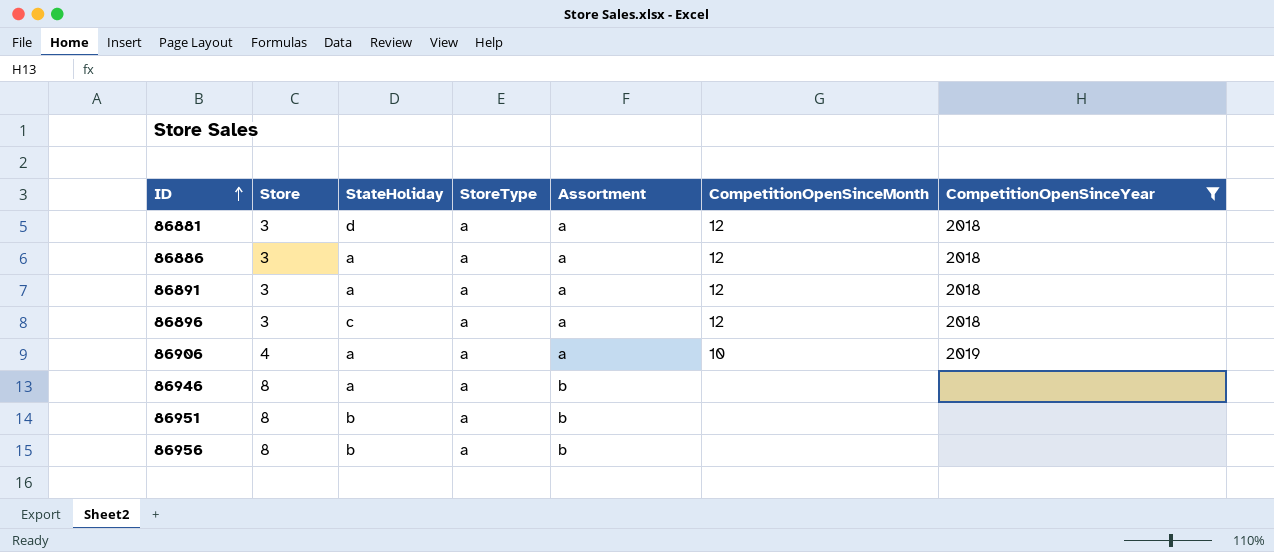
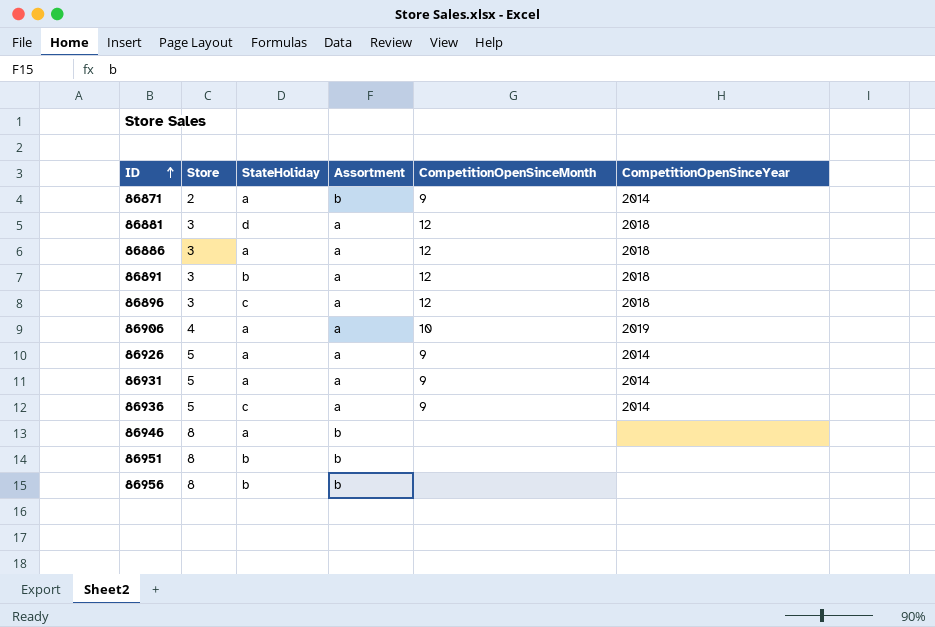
filter: CompetitionOpenSinceYear != 2014 -> none
column StoreType | position: 4 -> none
86891 | StateHoliday: a -> b

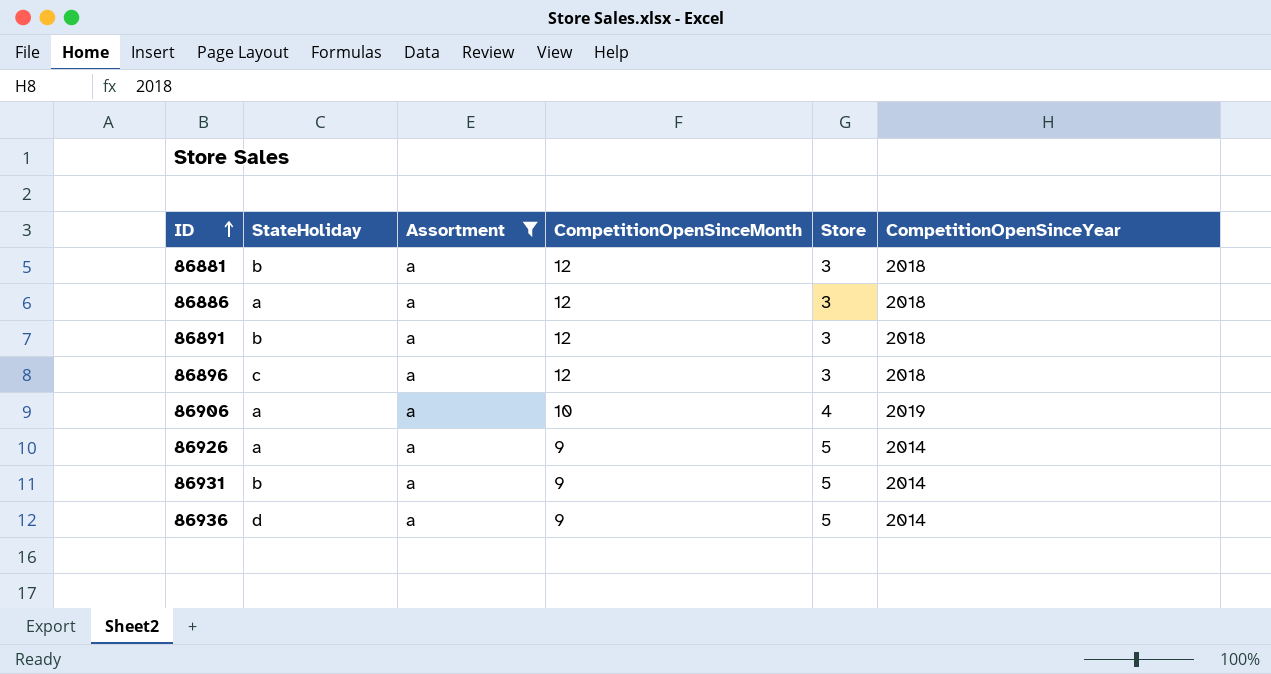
filter: none -> Assortment = a
column Store | position: 2 -> 5
86881 | StateHoliday: d -> b
86931 | StateHoliday: a -> b
86936 | StateHoliday: c -> d

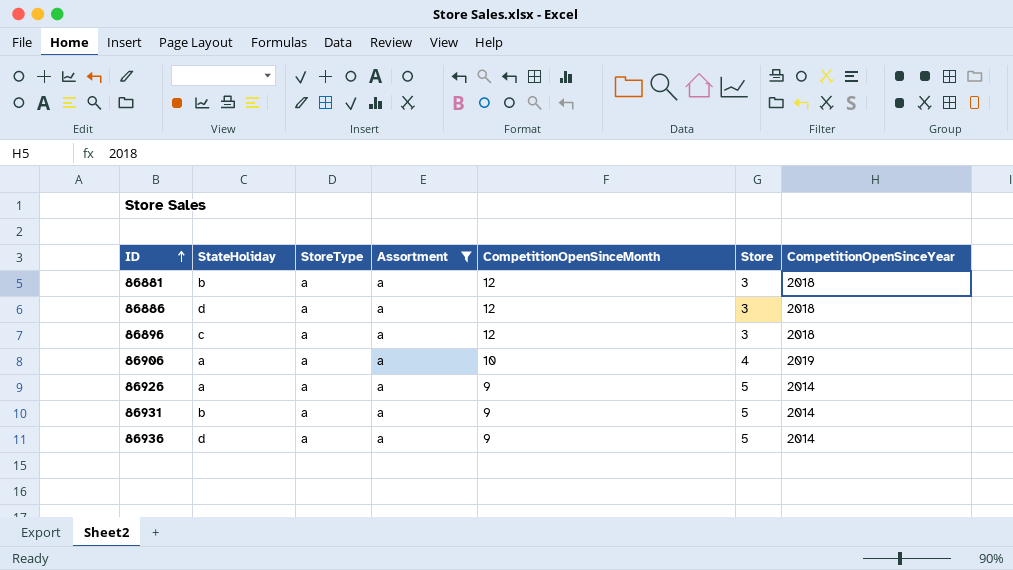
column StoreType | position: none -> 3
row 86891: b | a | 12 | 3 | 2018 -> none
86886 | StateHoliday: a -> d

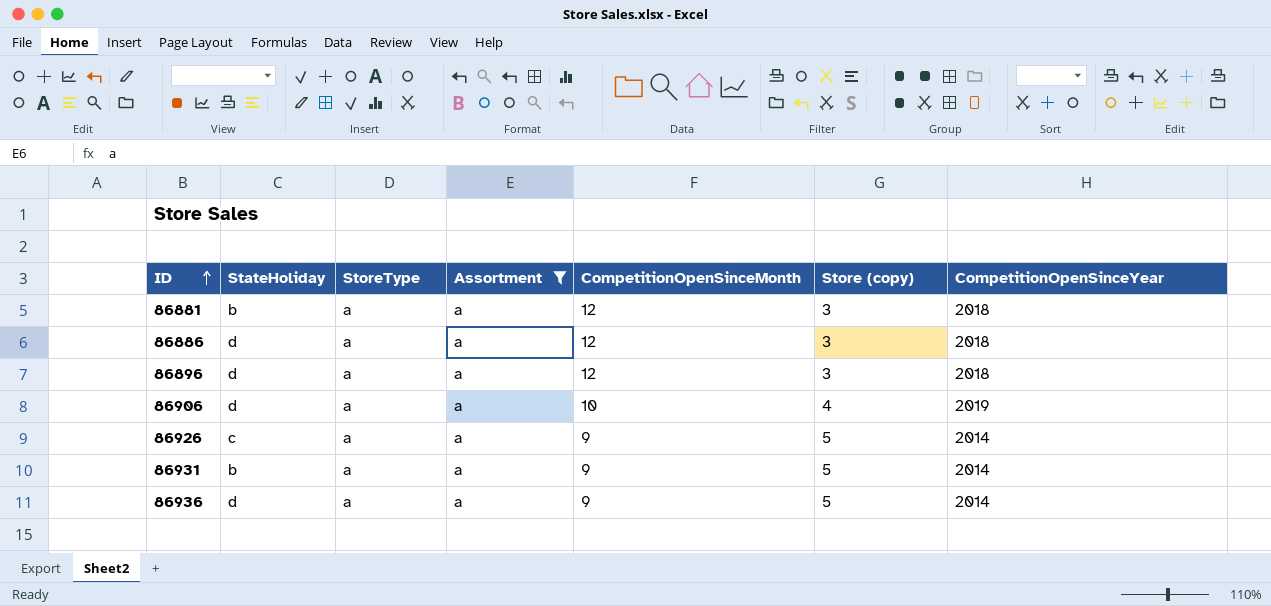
column name: Store -> Store (copy)
86896 | StateHoliday: c -> d
86906 | StateHoliday: a -> d
86926 | StateHoliday: a -> c

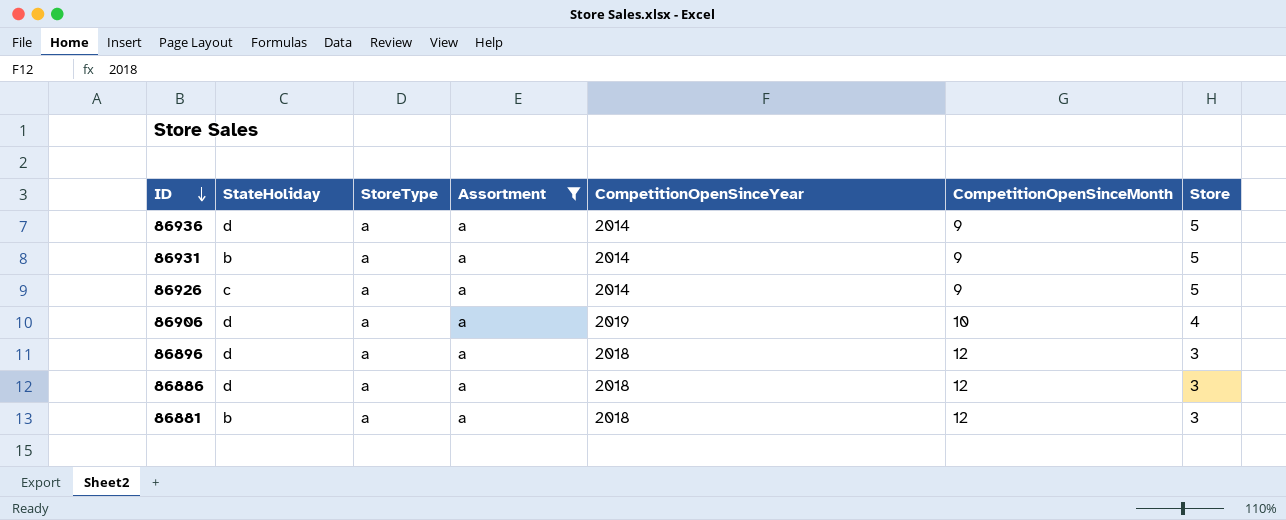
row order: ID ascending -> ID descending
column CompetitionOpenSinceYear | position: 7 -> 5
column name: Store (copy) -> Store

